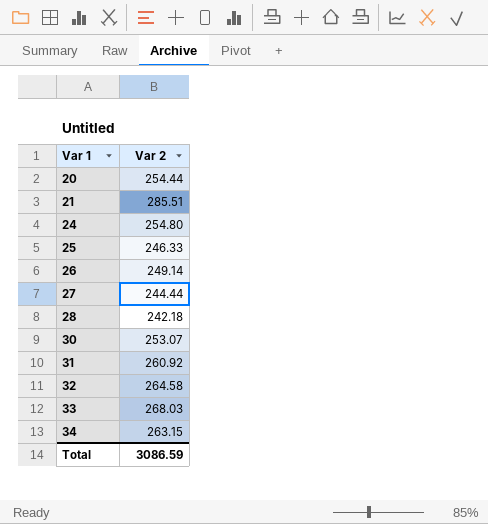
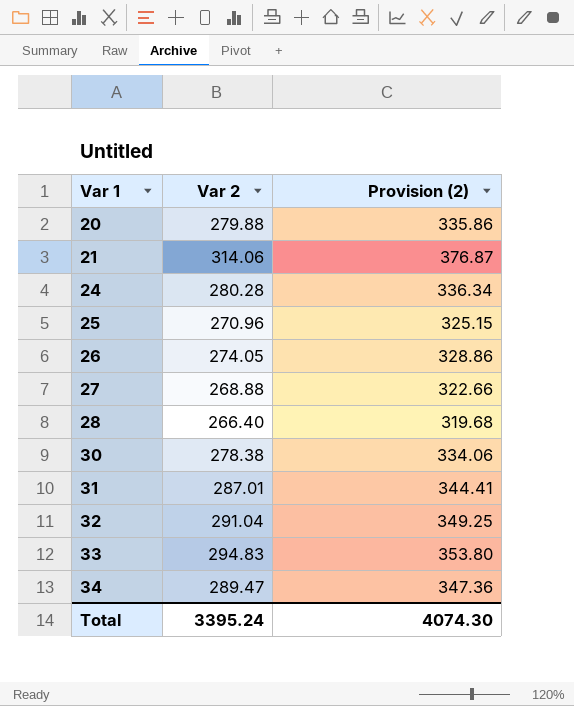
column Provision (2) | formula: none -> [Var 2] * 1.2
20 | Var 2: 254.44 -> 279.88
21 | Var 2: 285.51 -> 314.06
24 | Var 2: 254.80 -> 280.28
25 | Var 2: 246.33 -> 270.96
26 | Var 2: 249.14 -> 274.05
27 | Var 2: 244.44 -> 268.88
28 | Var 2: 242.18 -> 266.40
30 | Var 2: 253.07 -> 278.38
31 | Var 2: 260.92 -> 287.01
32 | Var 2: 264.58 -> 291.04
33 | Var 2: 268.03 -> 294.83
34 | Var 2: 263.15 -> 289.47
Total | Var 2: 3086.59 -> 3395.24

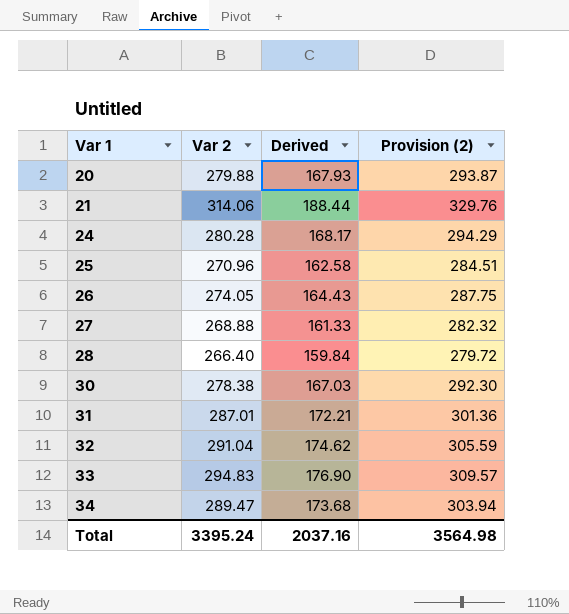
column Derived | formula: none -> [Var 2] * 0.6
column Provision (2) | formula: [Var 2] * 1.2 -> [Var 2] * 1.05
Total | Provision (2): 4074.30 -> 3564.98

